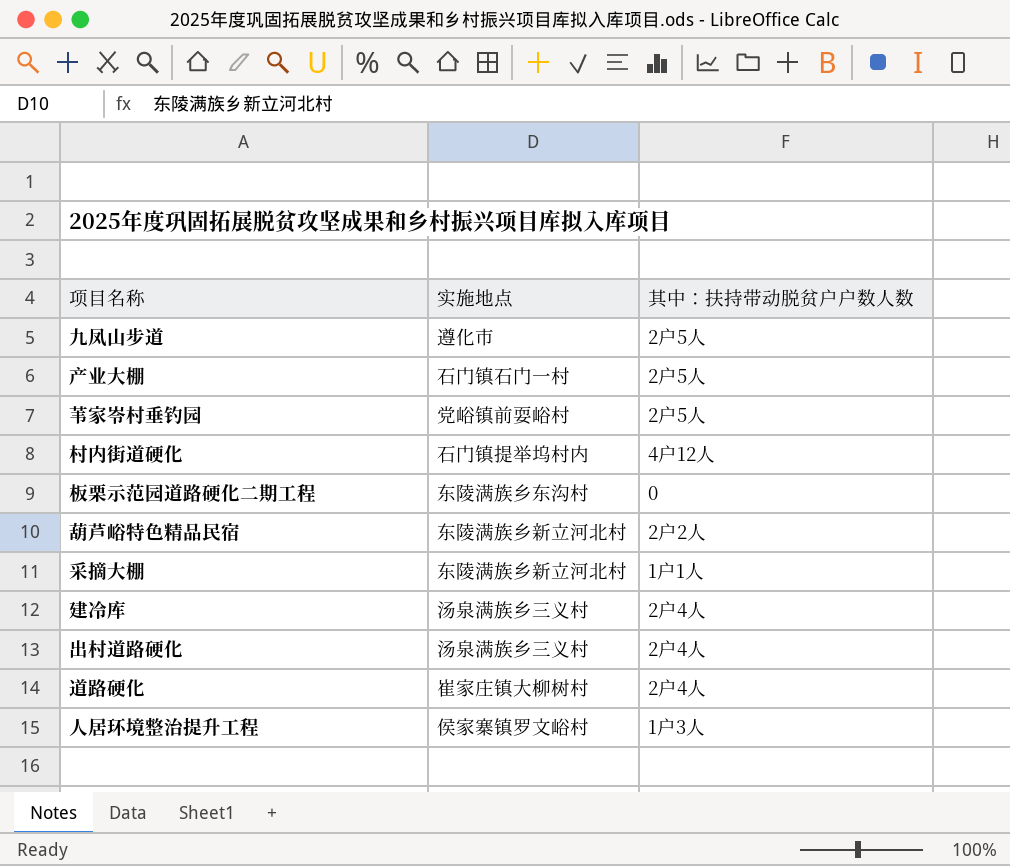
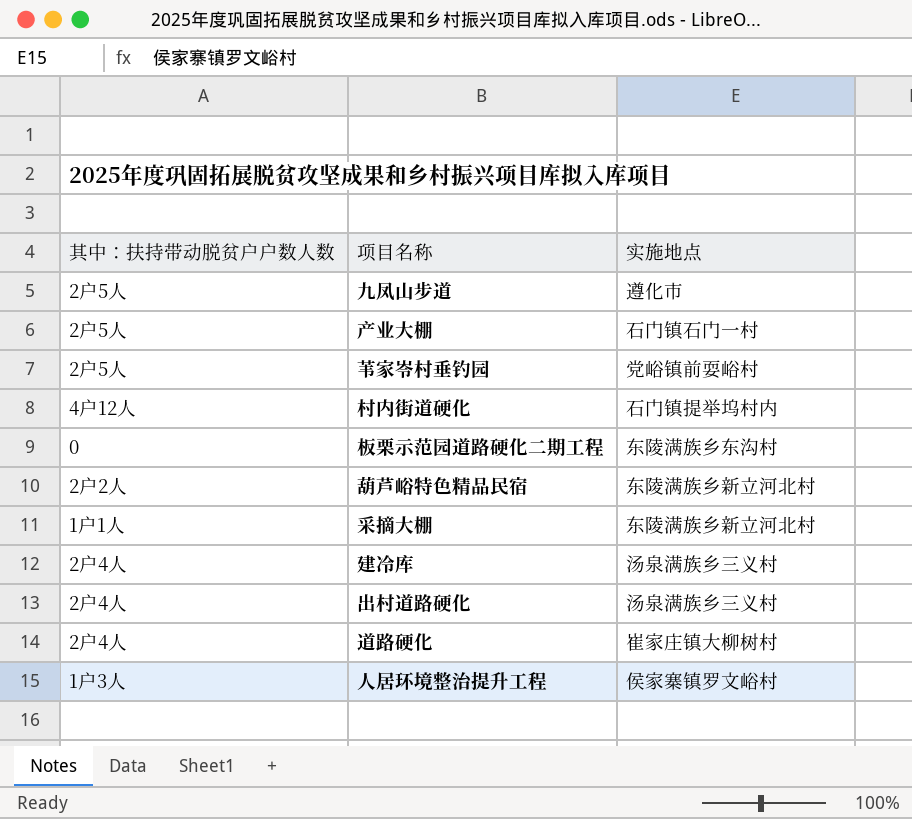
column 其中：扶持带动脱贫户户数人数 | position: 3 -> 1

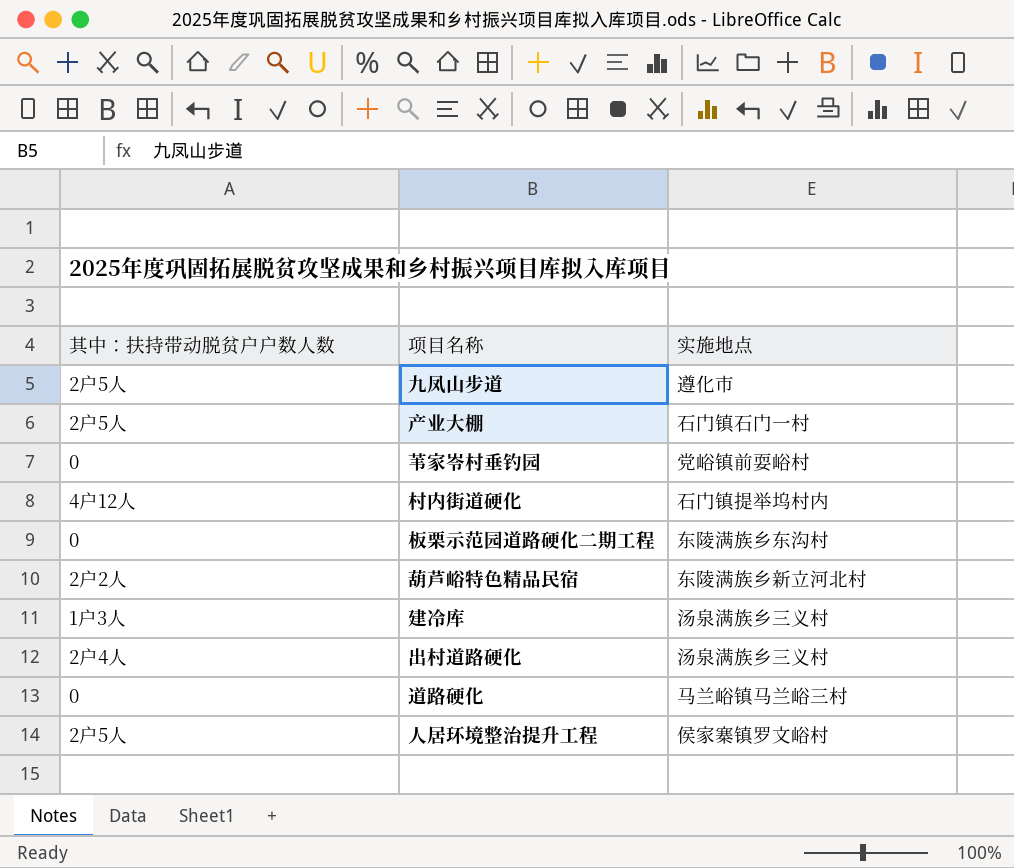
row 采摘大棚: 1户1人 | 东陵满族乡新立河北村 -> none
苇家岺村垂钓园 | 其中：扶持带动脱贫户户数人数: 2户5人 -> 0
建冷库 | 其中：扶持带动脱贫户户数人数: 2户4人 -> 1户3人
道路硬化 | 其中：扶持带动脱贫户户数人数: 2户4人 -> 0
道路硬化 | 实施地点: 崔家庄镇大柳树村 -> 马兰峪镇马兰峪三村
人居环境整治提升工程 | 其中：扶持带动脱贫户户数人数: 1户3人 -> 2户5人

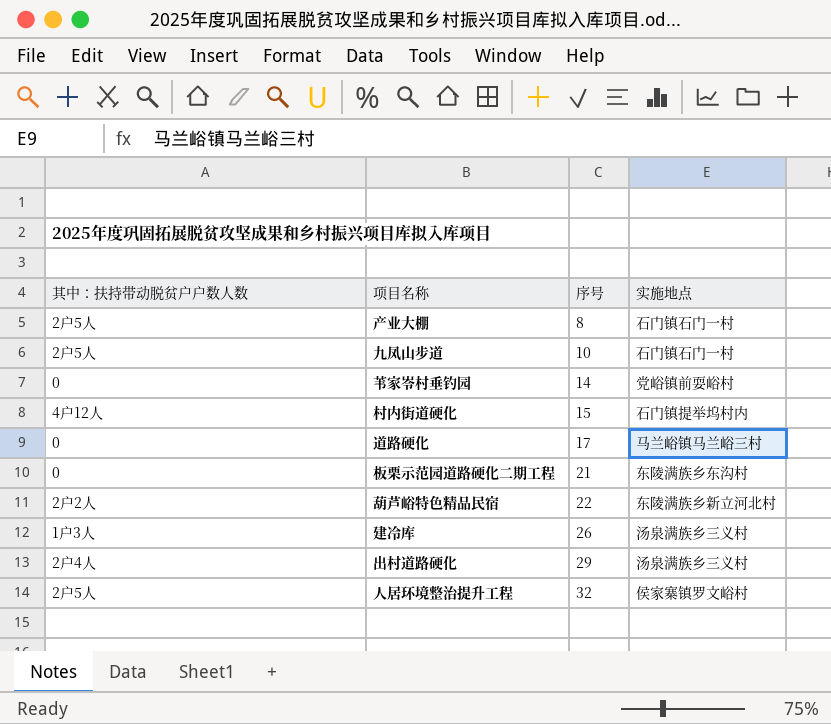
row order: none -> 序号 ascending
column 序号 | position: none -> 3
九凤山步道 | 实施地点: 遵化市 -> 石门镇石门一村

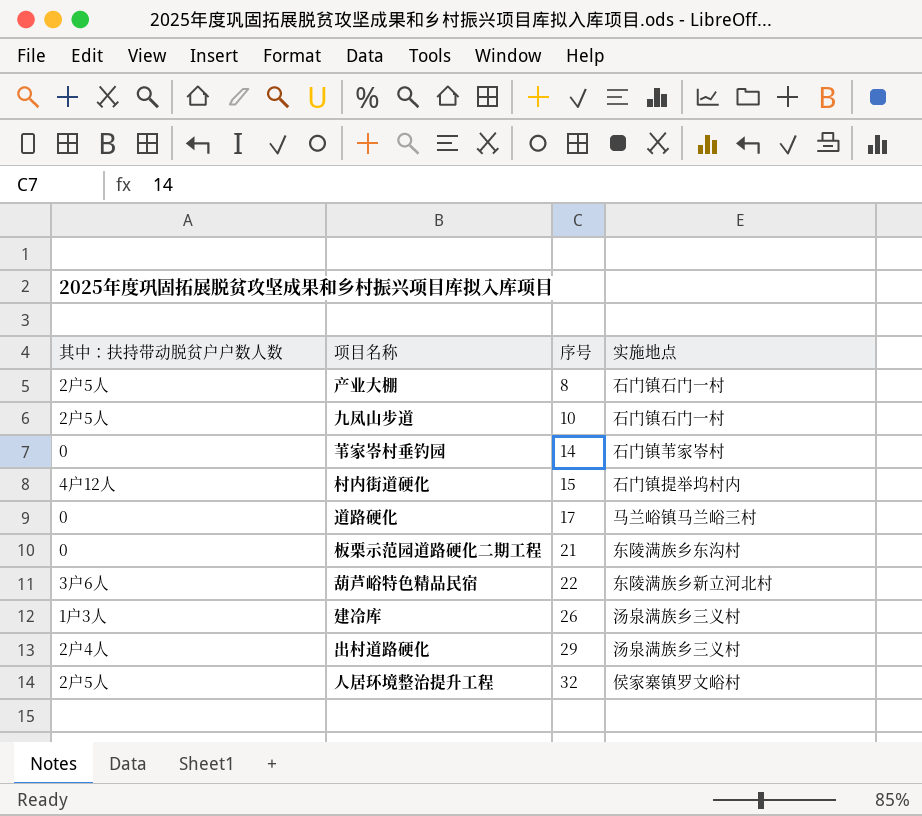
苇家岺村垂钓园 | 实施地点: 党峪镇前耍峪村 -> 石门镇苇家岺村
葫芦峪特色精品民宿 | 其中：扶持带动脱贫户户数人数: 2户2人 -> 3户6人

